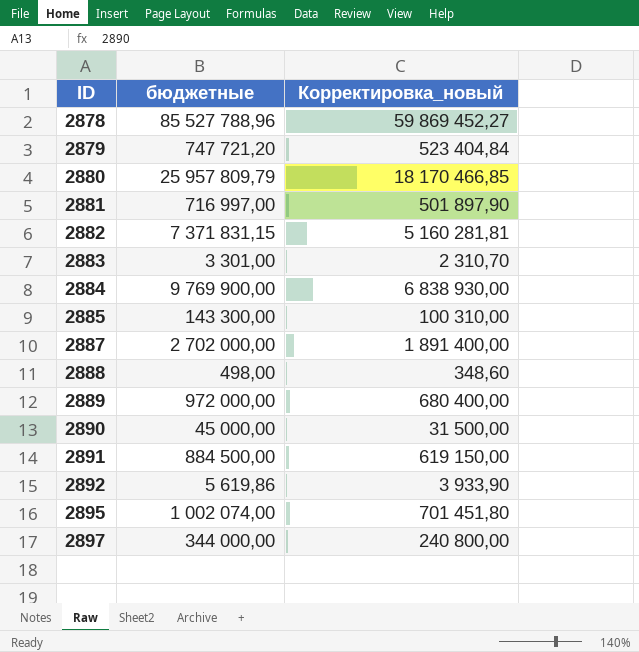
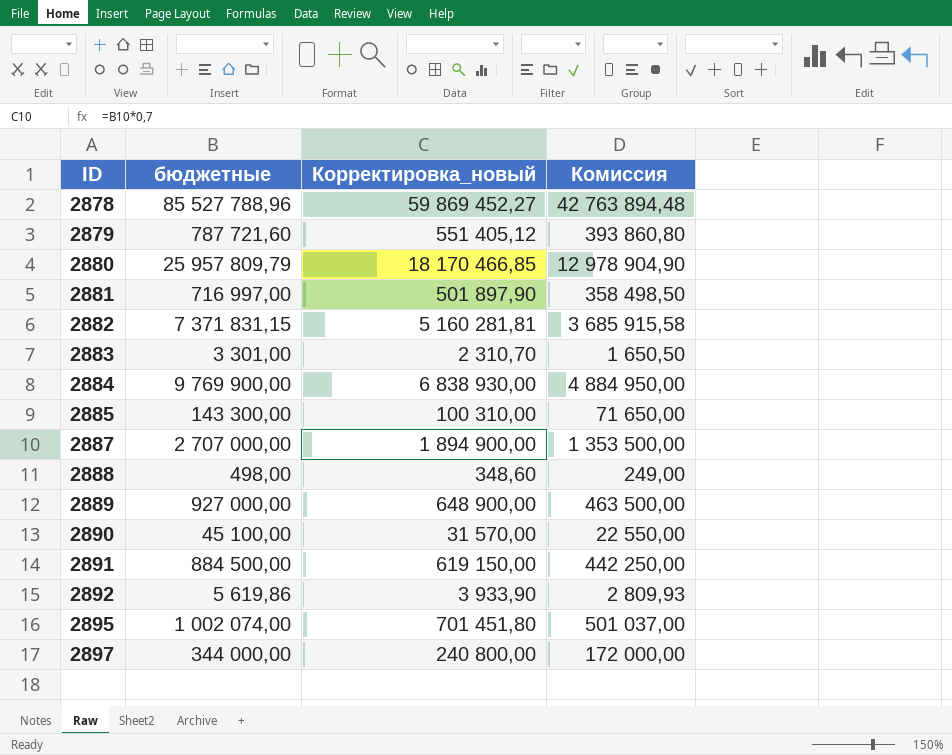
column Комиссия | formula: none -> [бюджетные] * 0,5
2879 | бюджетные: 747 721,20 -> 787 721,60
2879 | Корректировка_новый: 523 404,84 -> 551 405,12
2887 | бюджетные: 2 702 000,00 -> 2 707 000,00
2887 | Корректировка_новый: 1 891 400,00 -> 1 894 900,00
2889 | бюджетные: 972 000,00 -> 927 000,00
2889 | Корректировка_новый: 680 400,00 -> 648 900,00
2890 | бюджетные: 45 000,00 -> 45 100,00
2890 | Корректировка_новый: 31 500,00 -> 31 570,00

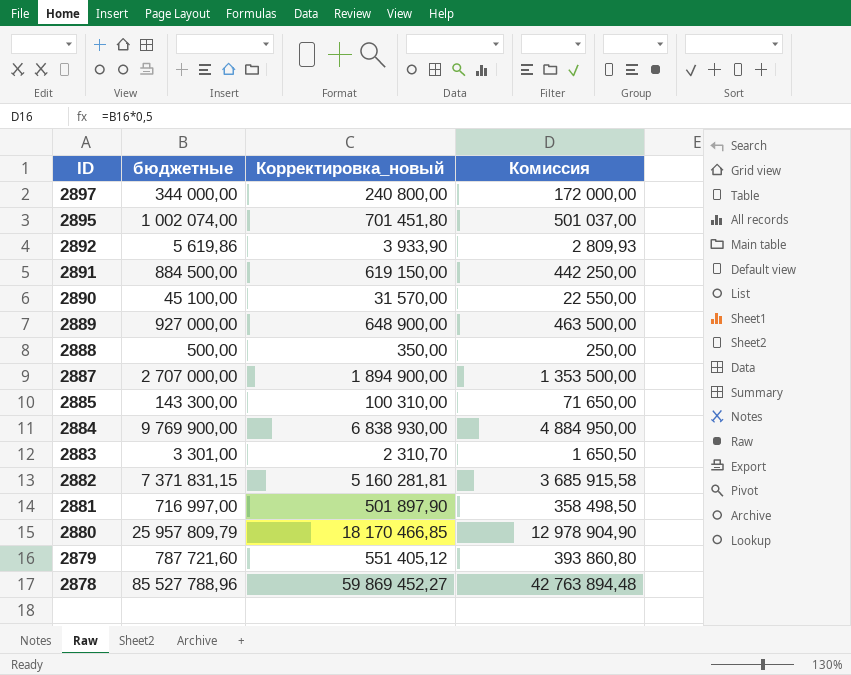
row order: ID ascending -> ID descending
2888 | бюджетные: 498,00 -> 500,00
2888 | Корректировка_новый: 348,60 -> 350,00
2888 | Комиссия: 249,00 -> 250,00

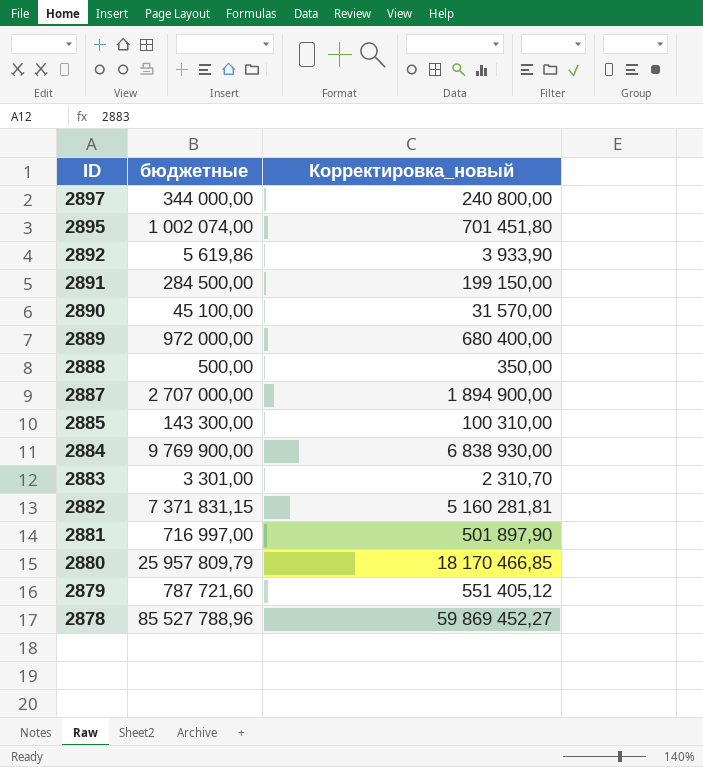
column Комиссия | formula: [бюджетные] * 0,5 -> none
2891 | бюджетные: 884 500,00 -> 284 500,00
2891 | Корректировка_новый: 619 150,00 -> 199 150,00
2889 | бюджетные: 927 000,00 -> 972 000,00
2889 | Корректировка_новый: 648 900,00 -> 680 400,00

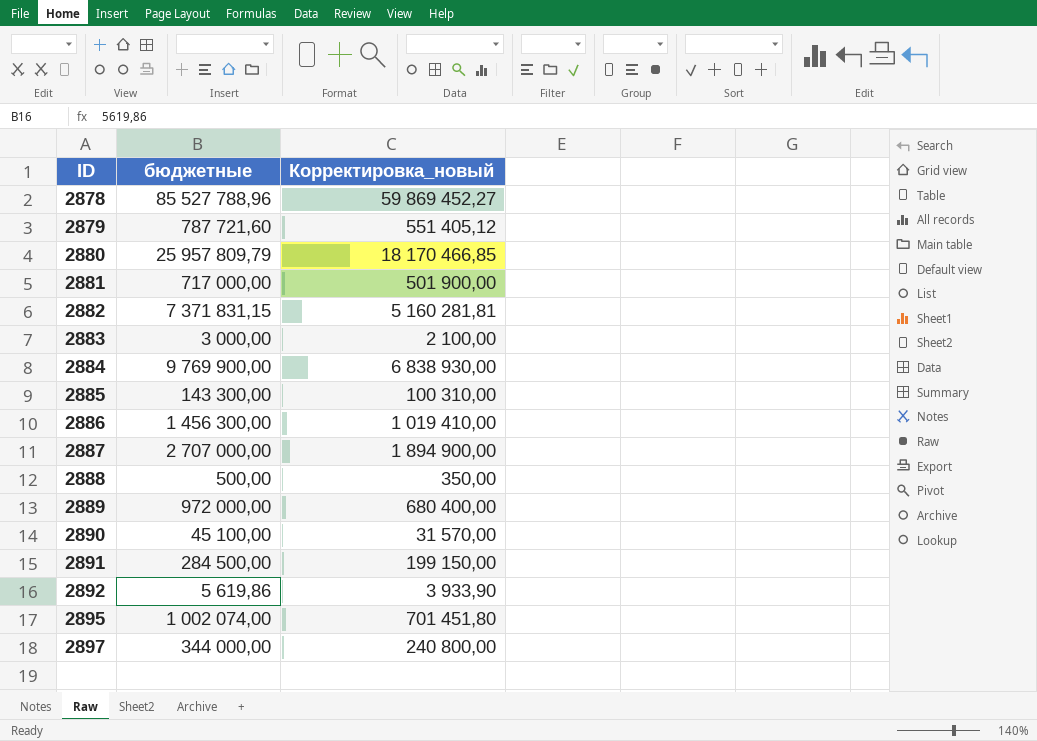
row order: ID descending -> ID ascending
2881 | бюджетные: 716 997,00 -> 717 000,00
2881 | Корректировка_новый: 501 897,90 -> 501 900,00
2883 | бюджетные: 3 301,00 -> 3 000,00
2883 | Корректировка_новый: 2 310,70 -> 2 100,00
row 2886: none -> 1 456 300,00 | 1 019 410,00

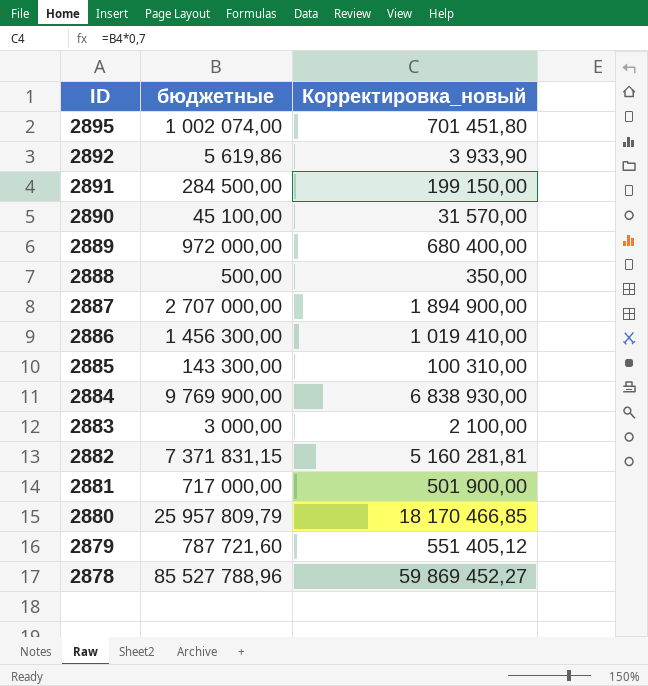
row order: ID ascending -> ID descending
row 2897: 344 000,00 | 240 800,00 -> none

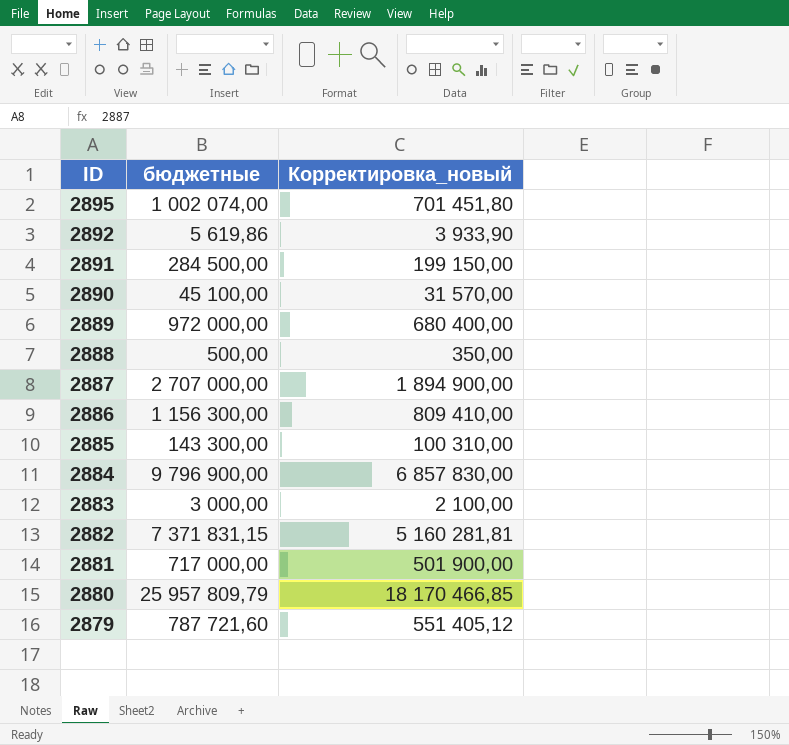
row 2878: 85 527 788,96 | 59 869 452,27 -> none
2886 | бюджетные: 1 456 300,00 -> 1 156 300,00
2886 | Корректировка_новый: 1 019 410,00 -> 809 410,00
2884 | бюджетные: 9 769 900,00 -> 9 796 900,00
2884 | Корректировка_новый: 6 838 930,00 -> 6 857 830,00

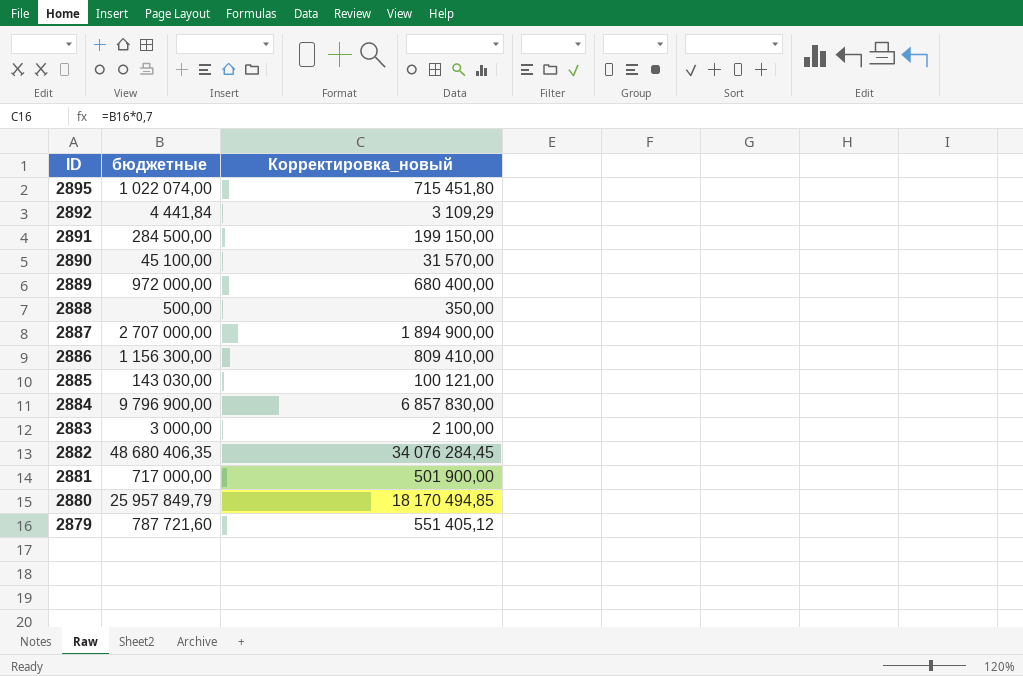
2895 | бюджетные: 1 002 074,00 -> 1 022 074,00
2895 | Корректировка_новый: 701 451,80 -> 715 451,80
2892 | бюджетные: 5 619,86 -> 4 441,84
2892 | Корректировка_новый: 3 933,90 -> 3 109,29
2885 | бюджетные: 143 300,00 -> 143 030,00
2885 | Корректировка_новый: 100 310,00 -> 100 121,00
2882 | бюджетные: 7 371 831,15 -> 48 680 406,35
2882 | Корректировка_новый: 5 160 281,81 -> 34 076 284,45
2880 | бюджетные: 25 957 809,79 -> 25 957 849,79
2880 | Корректировка_новый: 18 170 466,85 -> 18 170 494,85

